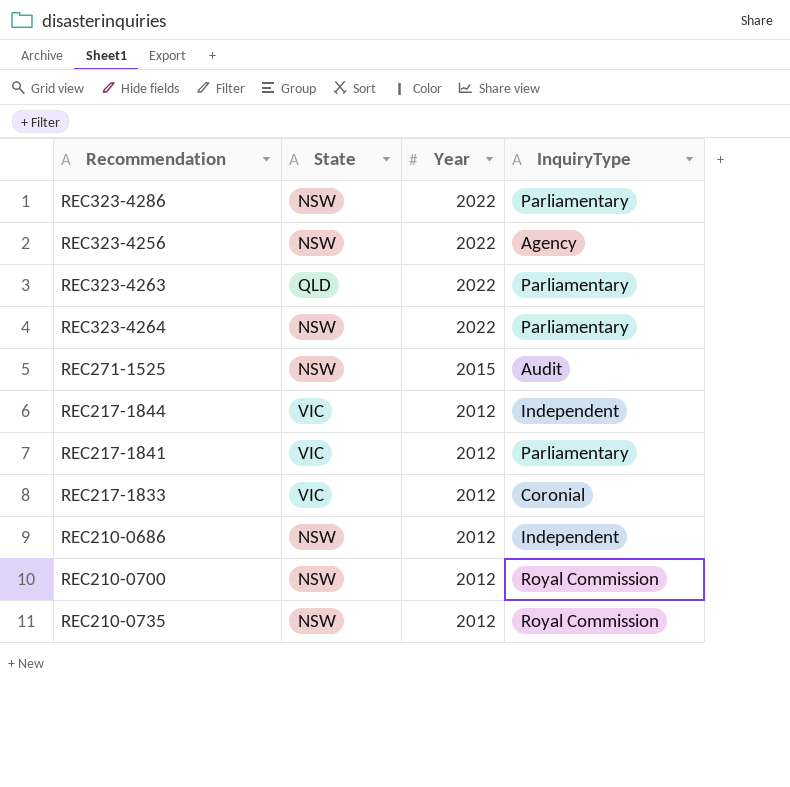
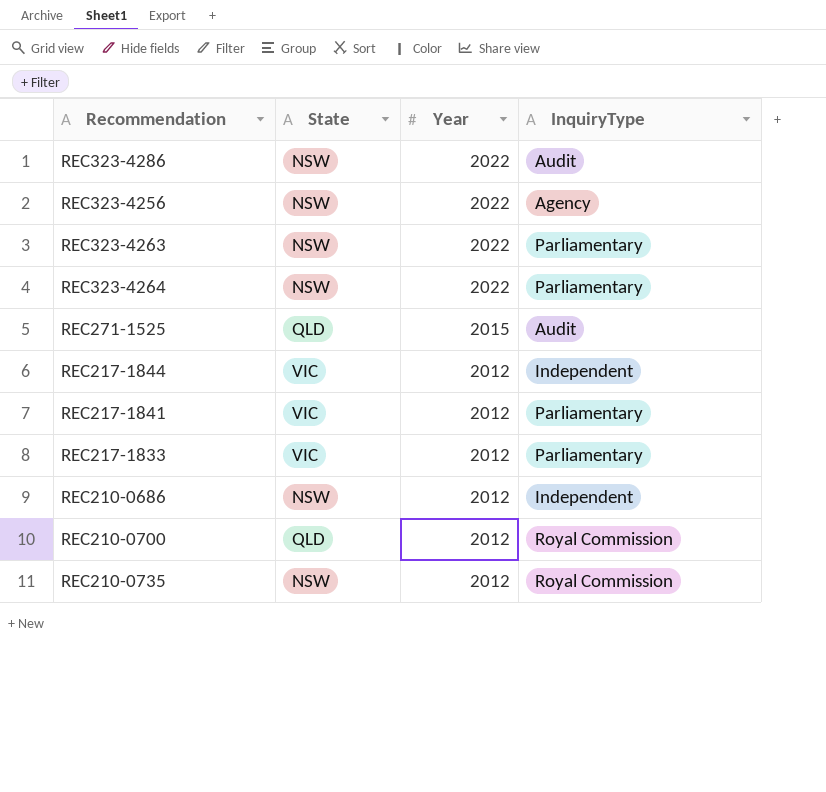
REC323-4286 | InquiryType: Parliamentary -> Audit
REC323-4263 | State: QLD -> NSW
REC271-1525 | State: NSW -> QLD
REC217-1833 | InquiryType: Coronial -> Parliamentary
REC210-0700 | State: NSW -> QLD

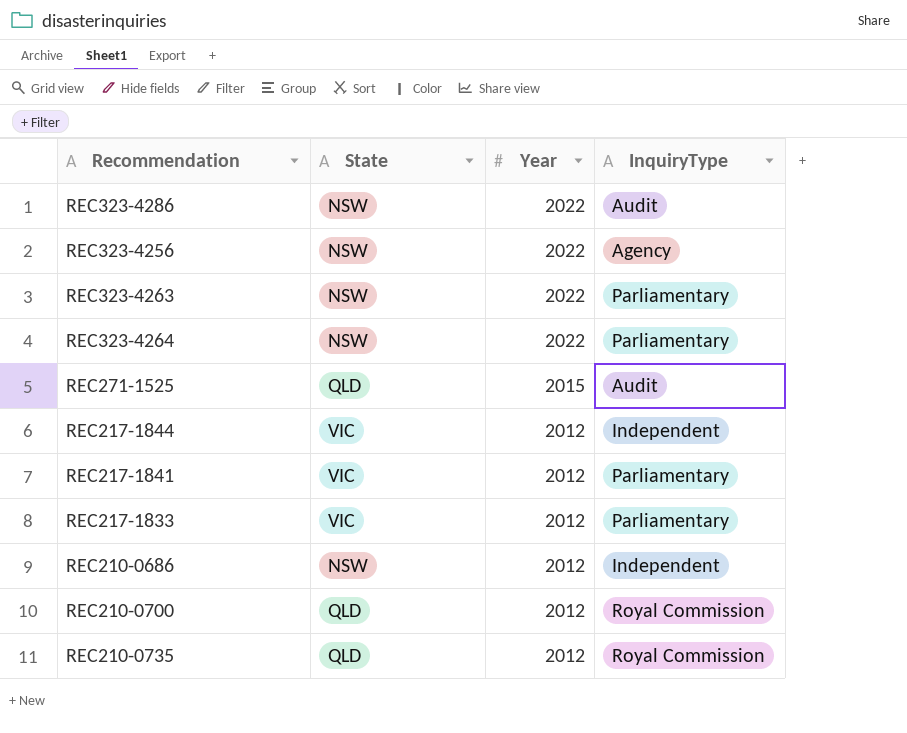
REC210-0735 | State: NSW -> QLD

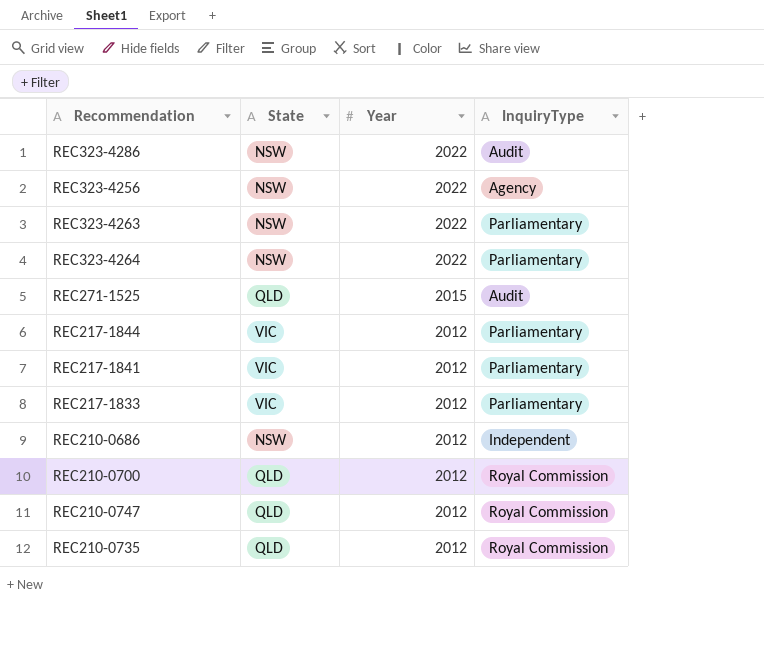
REC217-1844 | InquiryType: Independent -> Parliamentary
row REC210-0747: none -> QLD | 2012 | Royal Commission

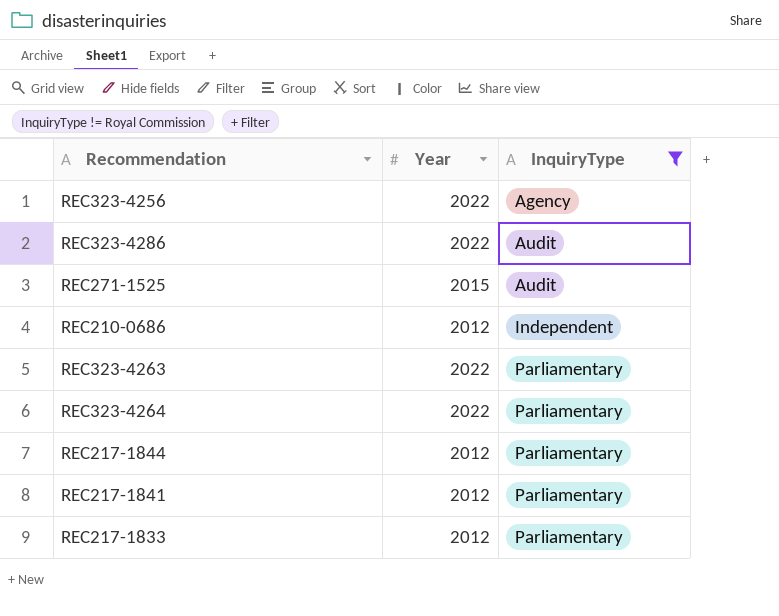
filter: none -> InquiryType != Royal Commission
row order: Year descending -> InquiryType ascending
column State | position: 2 -> none

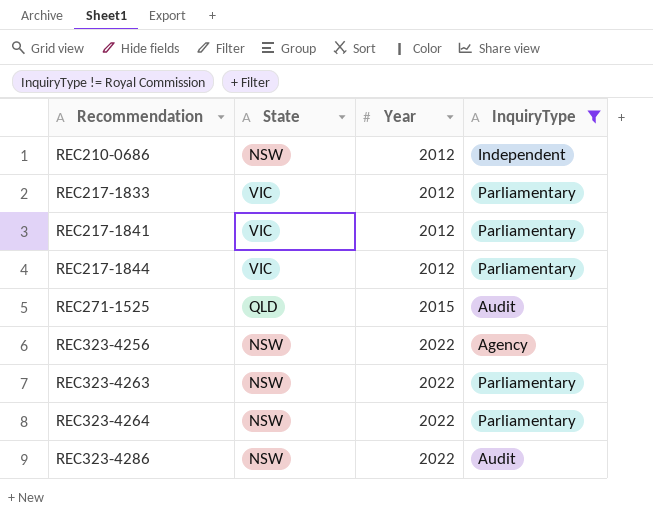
row order: InquiryType ascending -> Recommendation ascending
column State | position: none -> 2

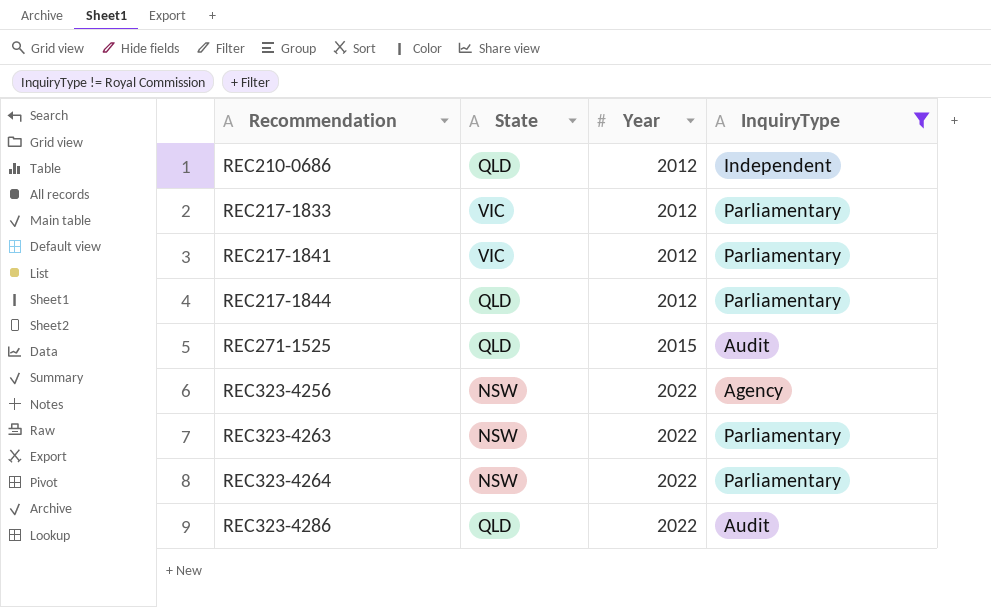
REC210-0686 | State: NSW -> QLD
REC217-1844 | State: VIC -> QLD
REC323-4286 | State: NSW -> QLD

